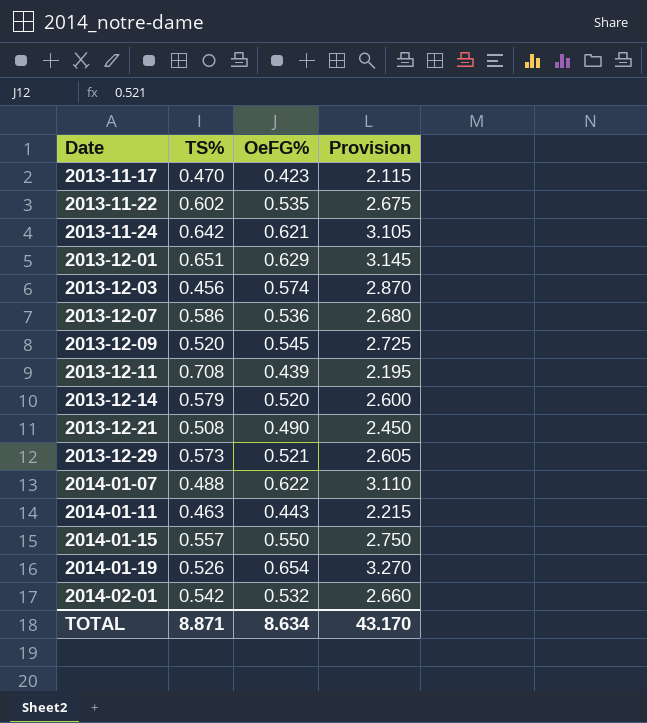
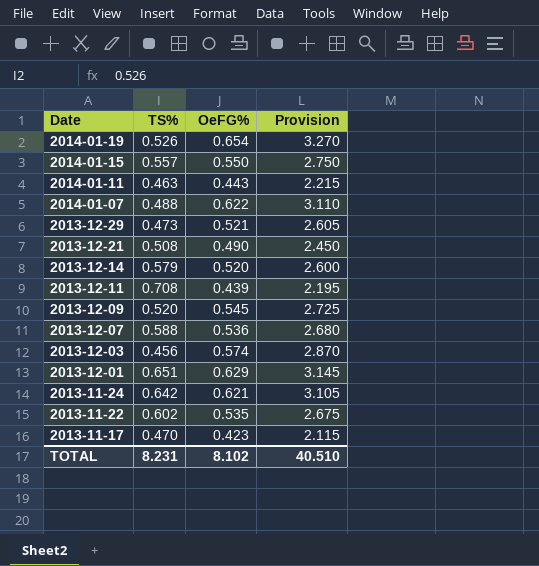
row order: Date ascending -> Date descending
row 2014-02-01: 0.542 | 0.532 | 2.660 -> none
2013-12-29 | TS%: 0.573 -> 0.473
2013-12-07 | TS%: 0.586 -> 0.588
TOTAL | TS%: 8.871 -> 8.231
TOTAL | OeFG%: 8.634 -> 8.102
TOTAL | Provision: 43.170 -> 40.510

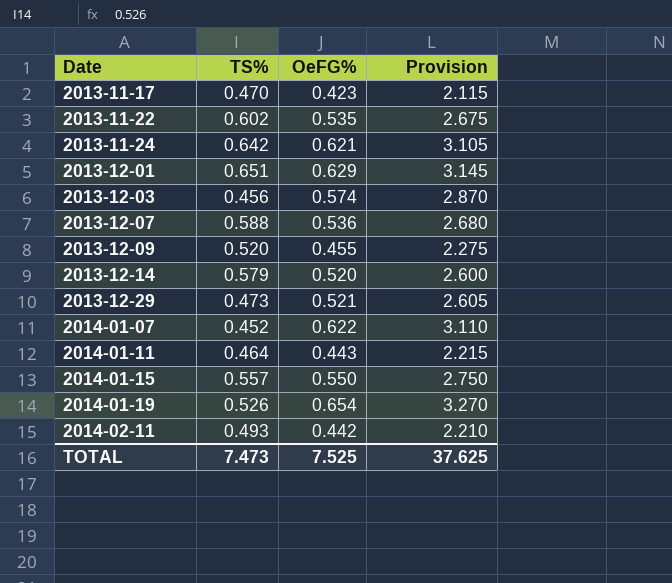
row order: Date descending -> Date ascending
row 2013-12-21: 0.508 | 0.490 | 2.450 -> none
row 2013-12-11: 0.708 | 0.439 | 2.195 -> none
2013-12-09 | OeFG%: 0.545 -> 0.455
2013-12-09 | Provision: 2.725 -> 2.275
2014-01-07 | TS%: 0.488 -> 0.452
2014-01-11 | TS%: 0.463 -> 0.464
row 2014-02-11: none -> 0.493 | 0.442 | 2.210
TOTAL | TS%: 8.231 -> 7.473
TOTAL | OeFG%: 8.102 -> 7.525
TOTAL | Provision: 40.510 -> 37.625

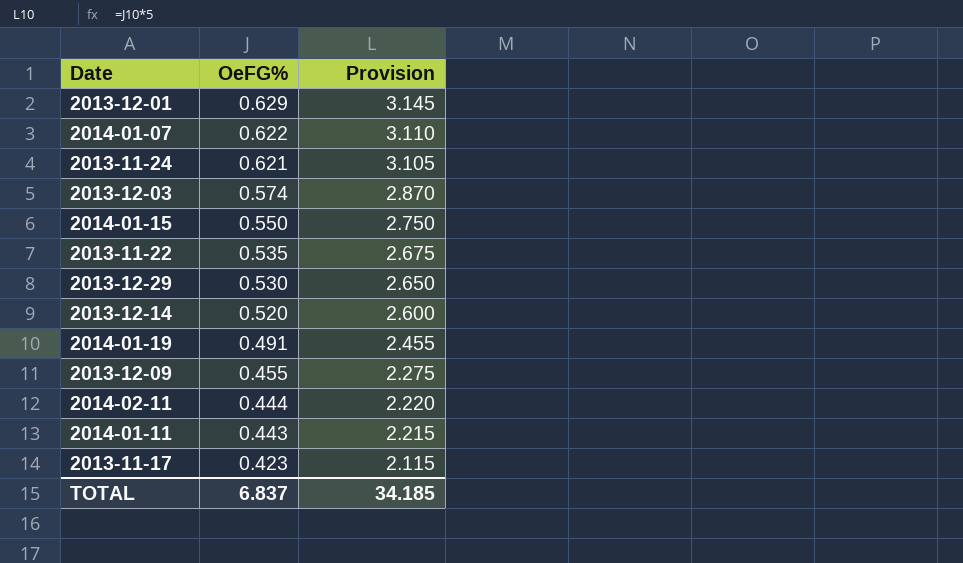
row order: Date ascending -> OeFG% descending
column TS% | position: 2 -> none
row 2013-12-07: 0.588 | 0.536 | 2.680 -> none
2013-12-29 | OeFG%: 0.521 -> 0.530
2013-12-29 | Provision: 2.605 -> 2.650
2014-01-19 | OeFG%: 0.654 -> 0.491
2014-01-19 | Provision: 3.270 -> 2.455
2014-02-11 | OeFG%: 0.442 -> 0.444
2014-02-11 | Provision: 2.210 -> 2.220
TOTAL | OeFG%: 7.525 -> 6.837
TOTAL | Provision: 37.625 -> 34.185

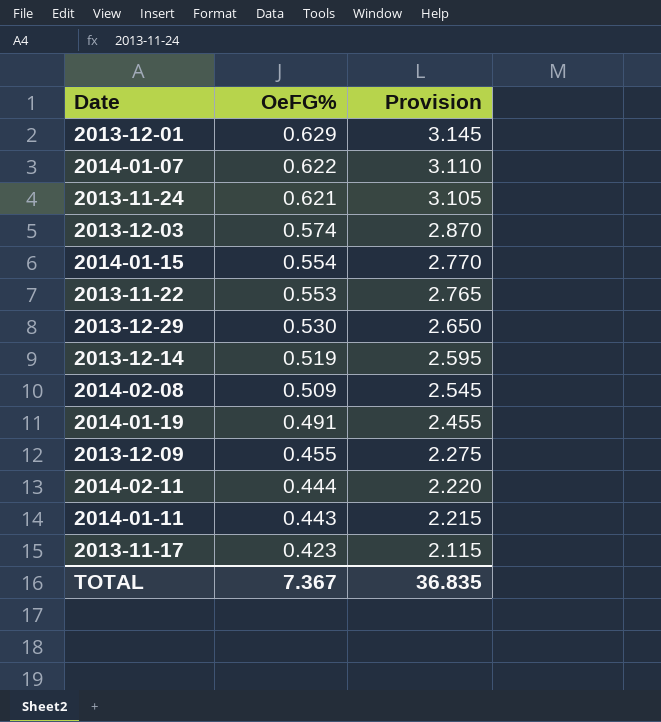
2014-01-15 | OeFG%: 0.550 -> 0.554
2014-01-15 | Provision: 2.750 -> 2.770
2013-11-22 | OeFG%: 0.535 -> 0.553
2013-11-22 | Provision: 2.675 -> 2.765
2013-12-14 | OeFG%: 0.520 -> 0.519
2013-12-14 | Provision: 2.600 -> 2.595
row 2014-02-08: none -> 0.509 | 2.545
TOTAL | OeFG%: 6.837 -> 7.367
TOTAL | Provision: 34.185 -> 36.835

